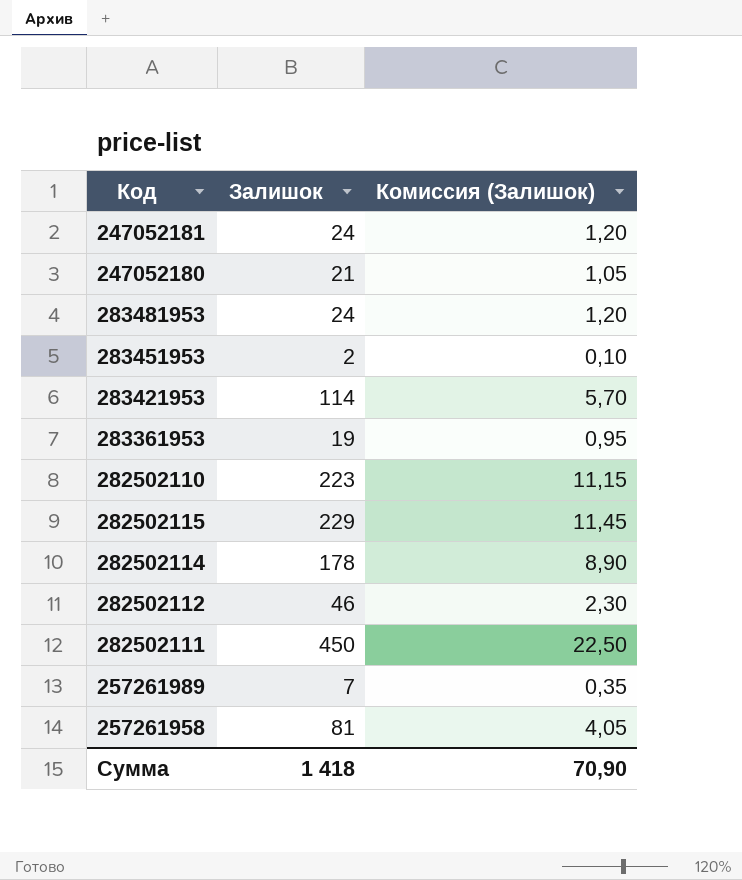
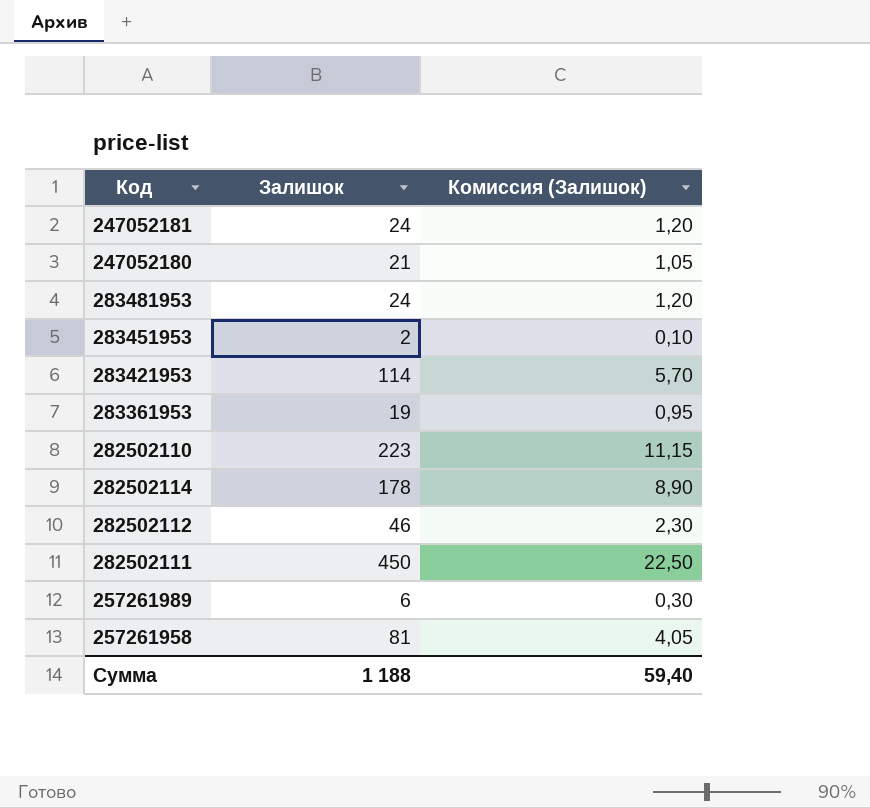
row 282502115: 229 | 11,45 -> none
257261989 | Залишок: 7 -> 6
257261989 | Комиссия (Залишок): 0,35 -> 0,30
Сумма | Залишок: 1 418 -> 1 188
Сумма | Комиссия (Залишок): 70,90 -> 59,40

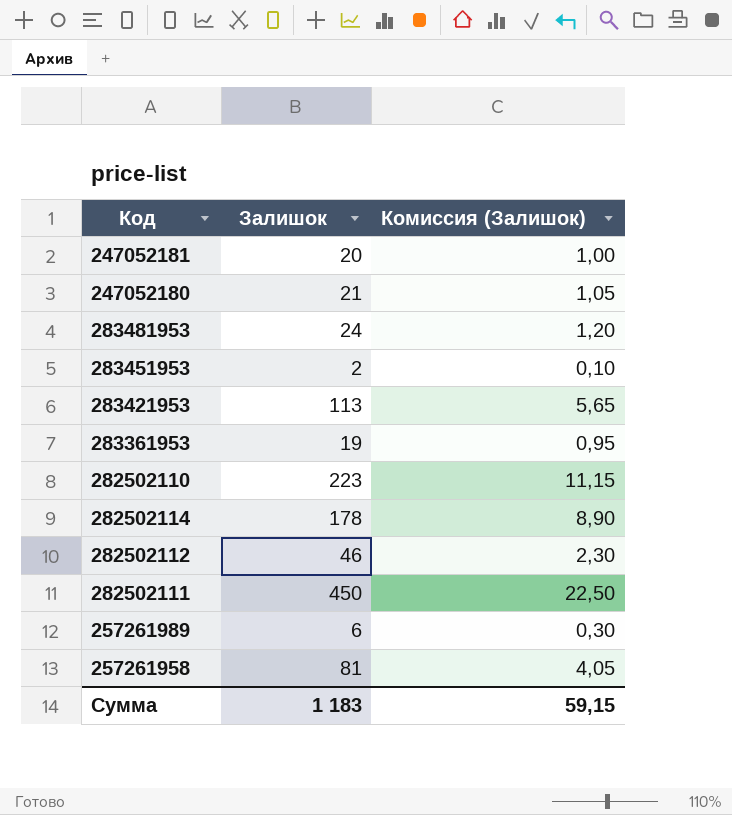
247052181 | Залишок: 24 -> 20
247052181 | Комиссия (Залишок): 1,20 -> 1,00
283421953 | Залишок: 114 -> 113
283421953 | Комиссия (Залишок): 5,70 -> 5,65
Сумма | Залишок: 1 188 -> 1 183
Сумма | Комиссия (Залишок): 59,40 -> 59,15

